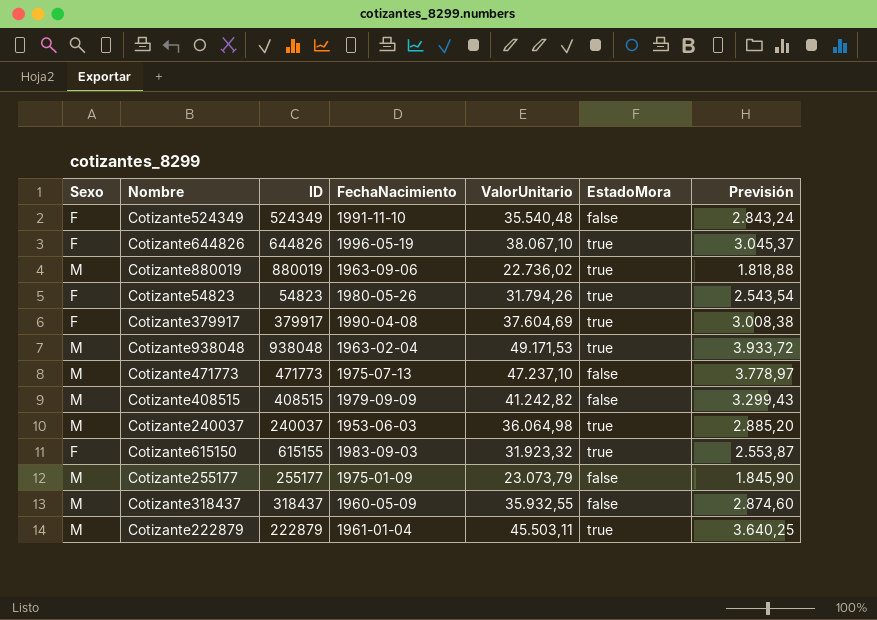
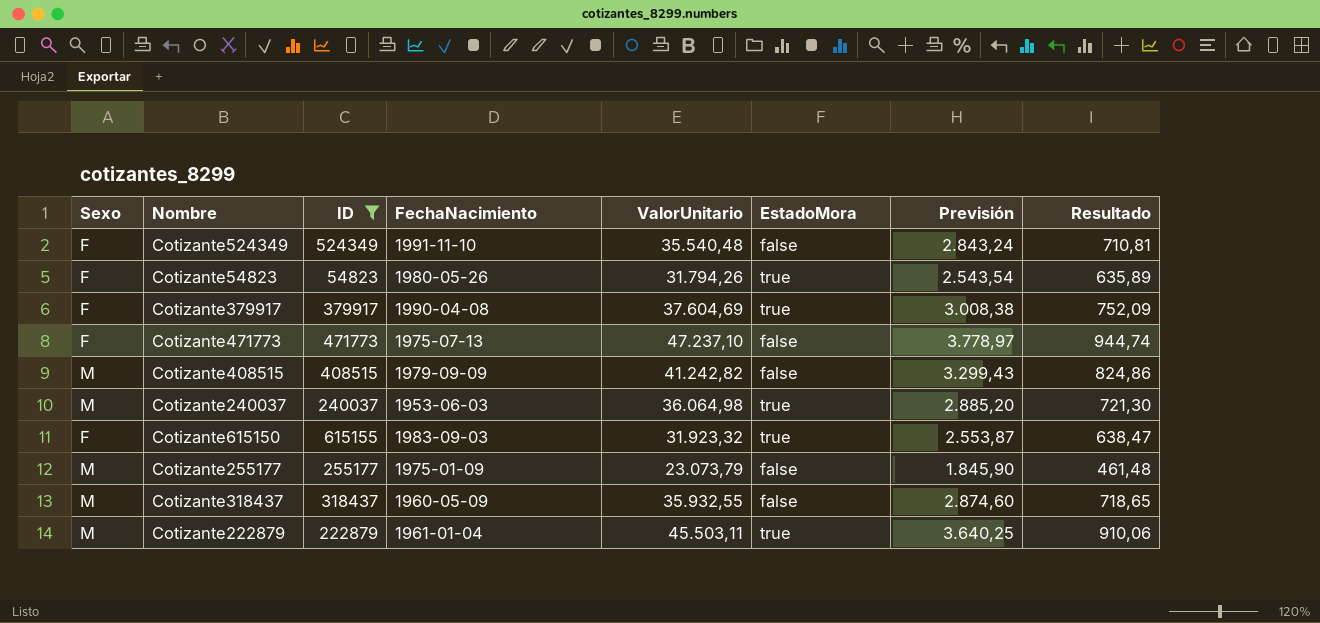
filter: none -> ID <= 615155
column Resultado | formula: none -> [ValorUnitario] * 0,02
Cotizante471773 | Sexo: M -> F

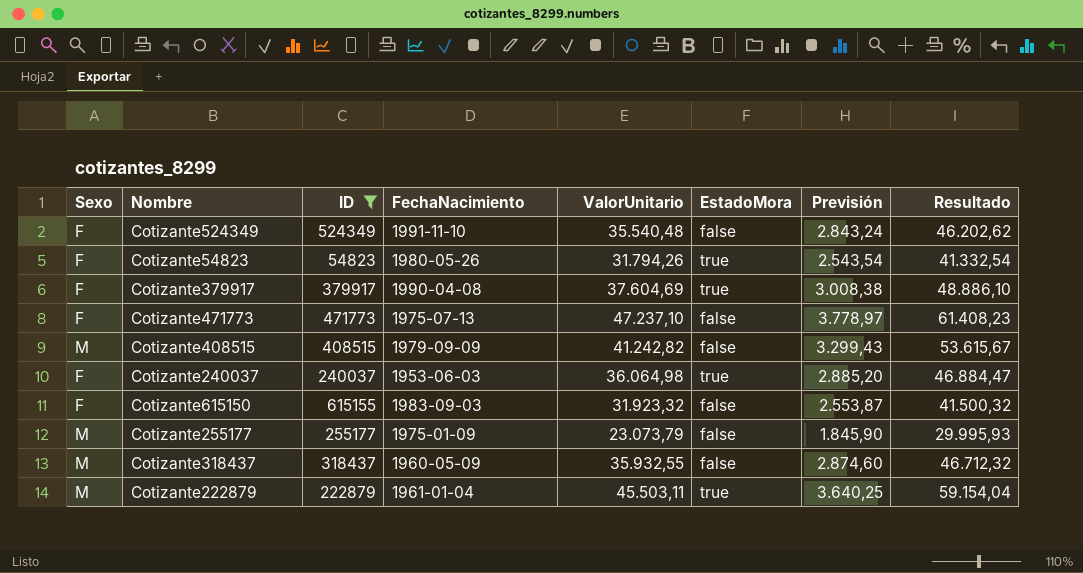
column Resultado | formula: [ValorUnitario] * 0,02 -> [ValorUnitario] * 1,3
Cotizante240037 | Sexo: M -> F
Cotizante615150 | EstadoMora: true -> false

